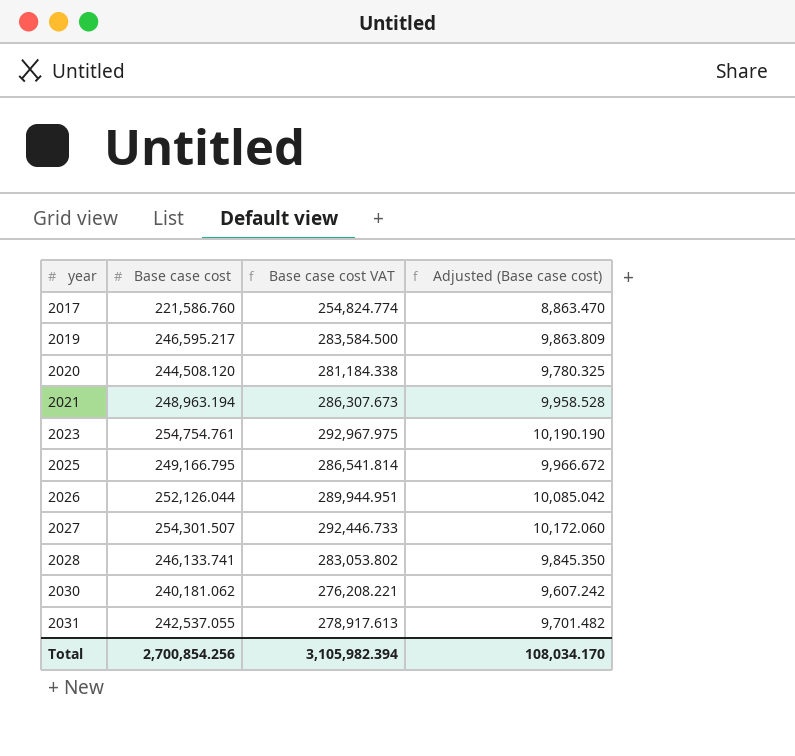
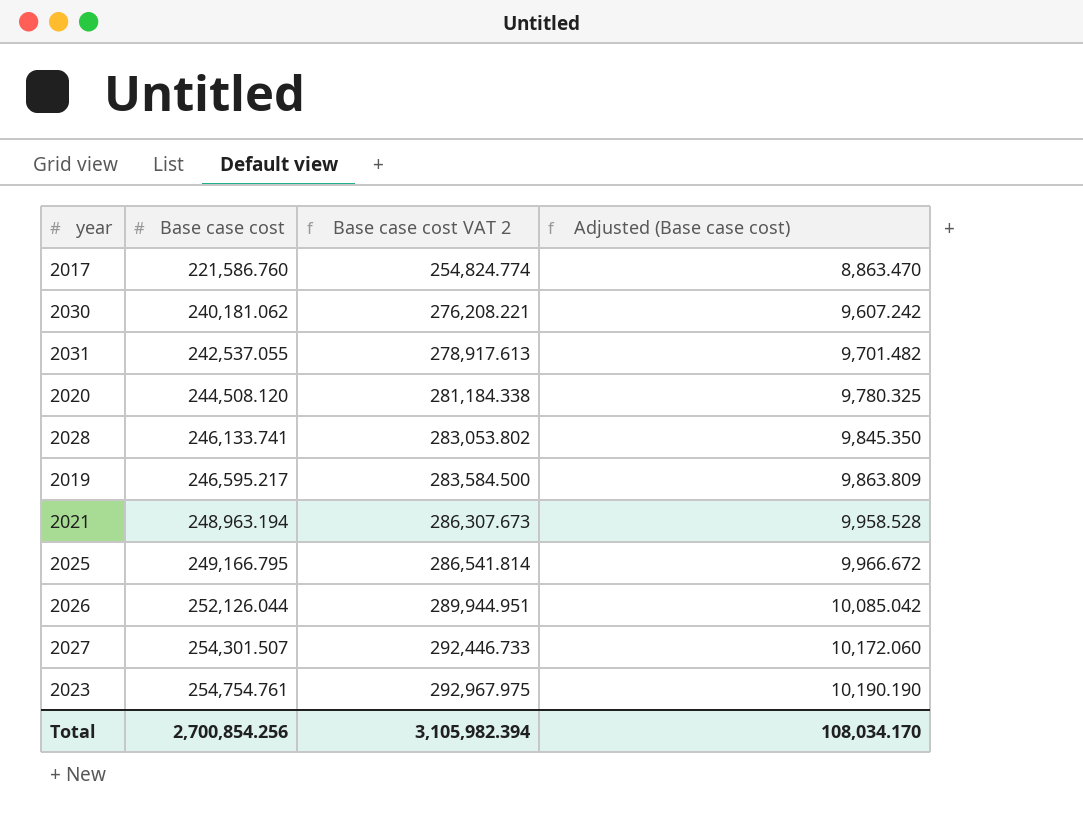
row order: year ascending -> Base case cost ascending
column name: Base case cost VAT -> Base case cost VAT 2

